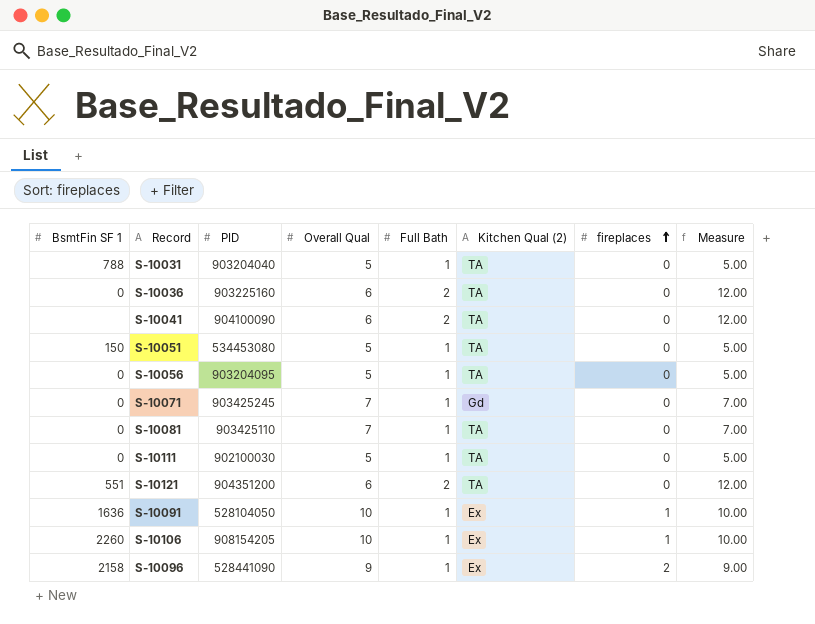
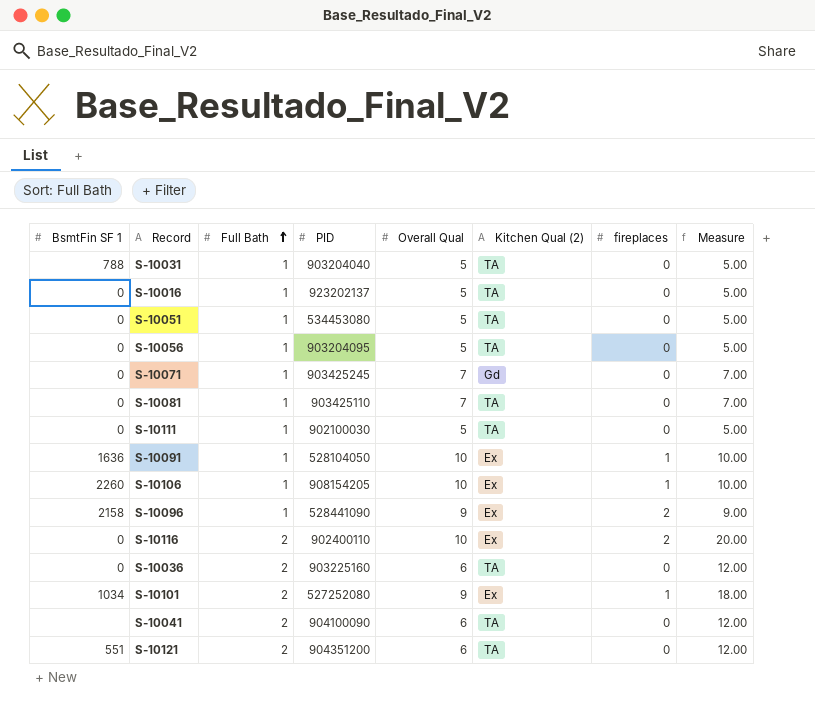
row order: fireplaces ascending -> Full Bath ascending
column Full Bath | position: 5 -> 3
row S-10016: none -> 0 | 1 | 923202137 | 5 | TA | 0 | 5.00
S-10051 | BsmtFin SF 1: 150 -> 0
row S-10116: none -> 0 | 2 | 902400110 | 10 | Ex | 2 | 20.00
row S-10101: none -> 1034 | 2 | 527252080 | 9 | Ex | 1 | 18.00

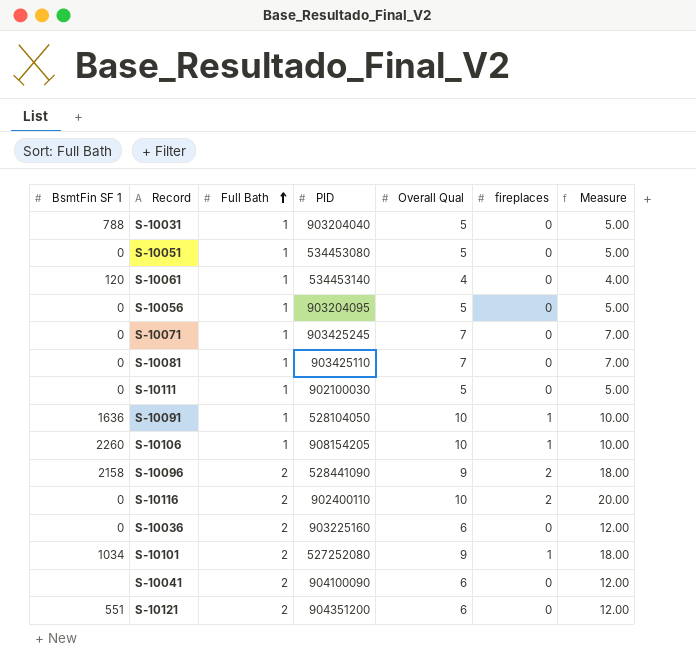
column Kitchen Qual (2) | position: 6 -> none
row S-10016: 0 | 1 | 923202137 | 5 | TA | 0 | 5.00 -> none
row S-10061: none -> 120 | 1 | 534453140 | 4 | 0 | 4.00
S-10096 | Full Bath: 1 -> 2
S-10096 | Measure: 9.00 -> 18.00

